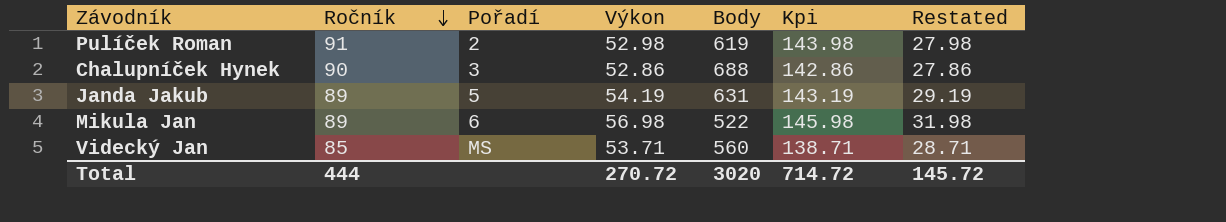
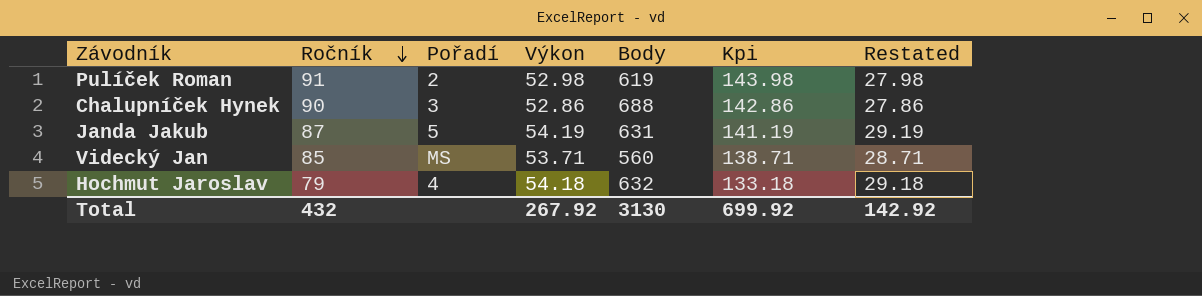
row Mikula Jan: 89 | 6 | 56.98 | 522 | 145.98 | 31.98 -> none
Janda Jakub | Ročník: 89 -> 87
Janda Jakub | Kpi: 143.19 -> 141.19
row Hochmut Jaroslav: none -> 79 | 4 | 54.18 | 632 | 133.18 | 29.18
Total | Ročník: 444 -> 432
Total | Výkon: 270.72 -> 267.92
Total | Body: 3020 -> 3130
Total | Kpi: 714.72 -> 699.92
Total | Restated: 145.72 -> 142.92

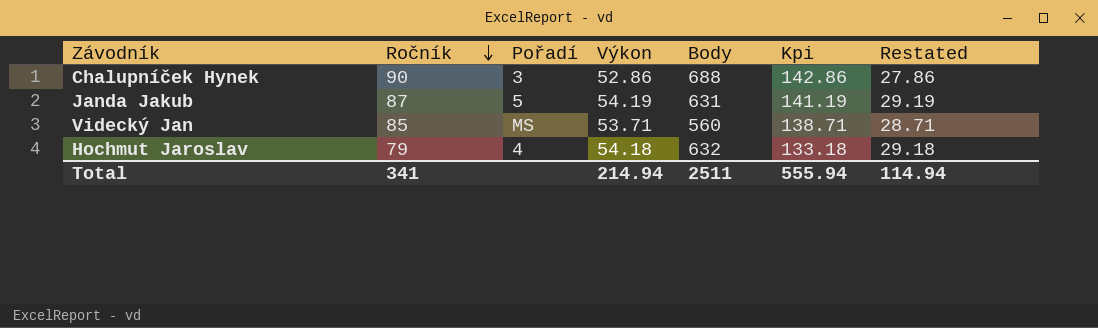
row Pulíček Roman: 91 | 2 | 52.98 | 619 | 143.98 | 27.98 -> none
Total | Ročník: 432 -> 341
Total | Výkon: 267.92 -> 214.94
Total | Body: 3130 -> 2511
Total | Kpi: 699.92 -> 555.94
Total | Restated: 142.92 -> 114.94

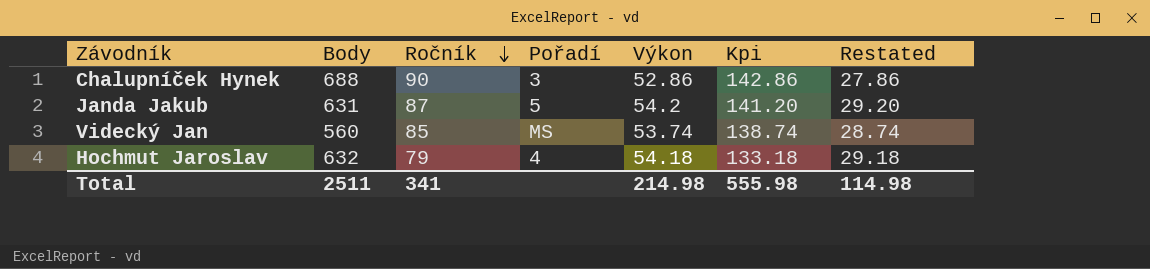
column Body | position: 5 -> 2
Janda Jakub | Výkon: 54.19 -> 54.2
Janda Jakub | Kpi: 141.19 -> 141.20
Janda Jakub | Restated: 29.19 -> 29.20
Videcký Jan | Výkon: 53.71 -> 53.74
Videcký Jan | Kpi: 138.71 -> 138.74
Videcký Jan | Restated: 28.71 -> 28.74
Total | Výkon: 214.94 -> 214.98
Total | Kpi: 555.94 -> 555.98
Total | Restated: 114.94 -> 114.98

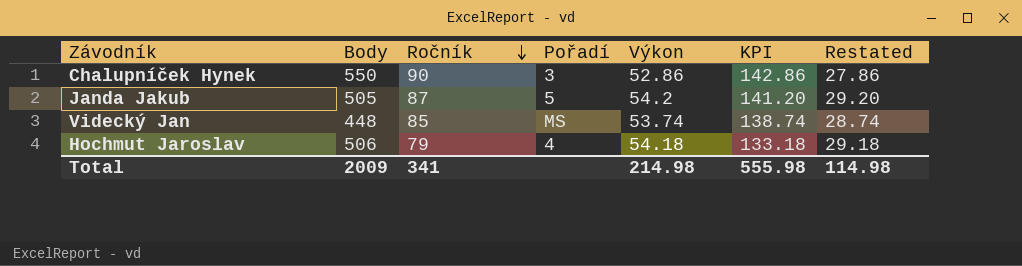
column name: Kpi -> KPI
Chalupníček Hynek | Body: 688 -> 550
Janda Jakub | Body: 631 -> 505
Videcký Jan | Body: 560 -> 448
Hochmut Jaroslav | Body: 632 -> 506
Total | Body: 2511 -> 2009

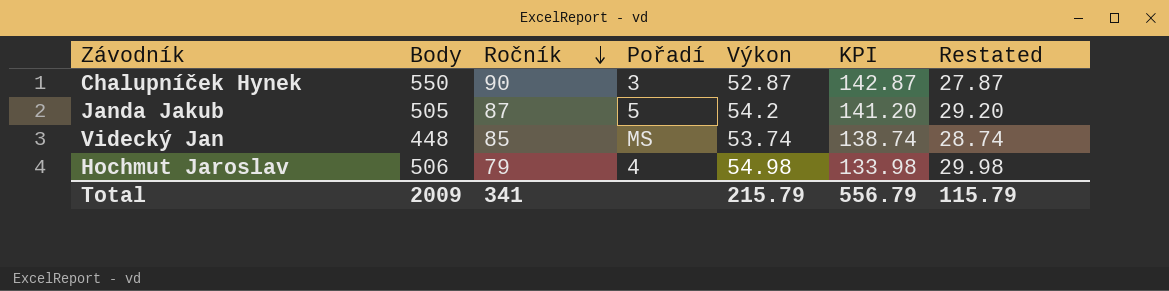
Chalupníček Hynek | Výkon: 52.86 -> 52.87
Chalupníček Hynek | KPI: 142.86 -> 142.87
Chalupníček Hynek | Restated: 27.86 -> 27.87
Hochmut Jaroslav | Výkon: 54.18 -> 54.98
Hochmut Jaroslav | KPI: 133.18 -> 133.98
Hochmut Jaroslav | Restated: 29.18 -> 29.98
Total | Výkon: 214.98 -> 215.79
Total | KPI: 555.98 -> 556.79
Total | Restated: 114.98 -> 115.79

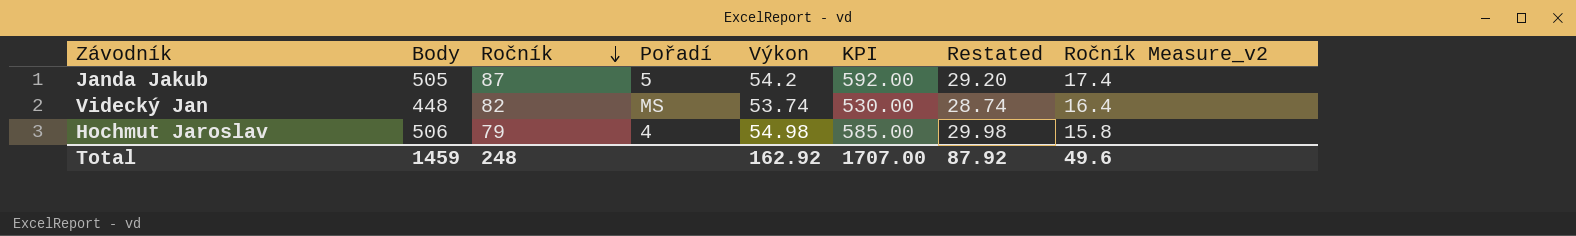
column KPI | formula: [Ročník] + [Výkon] -> [Body] + [Ročník]
column Ročník Measure_v2 | formula: none -> [Ročník] * 0.2
row Chalupníček Hynek: 550 | 90 | 3 | 52.87 | 142.87 | 27.87 -> none
Videcký Jan | Ročník: 85 -> 82
Total | Body: 2009 -> 1459
Total | Ročník: 341 -> 248
Total | Výkon: 215.79 -> 162.92
Total | KPI: 556.79 -> 1707.00
Total | Restated: 115.79 -> 87.92

